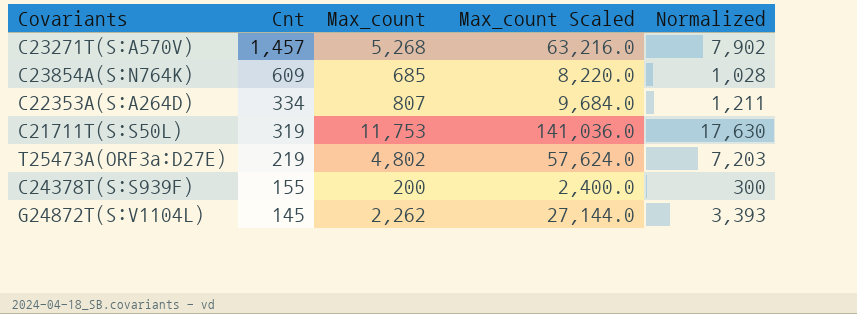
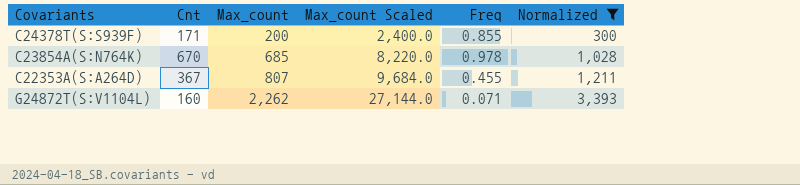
filter: none -> Normalized <= 3,393
row order: Cnt descending -> Max_count ascending
column Freq | formula: none -> [Cnt] / [Max_count]
C24378T(S:S939F) | Cnt: 155 -> 171
C23854A(S:N764K) | Cnt: 609 -> 670
C22353A(S:A264D) | Cnt: 334 -> 367
G24872T(S:V1104L) | Cnt: 145 -> 160

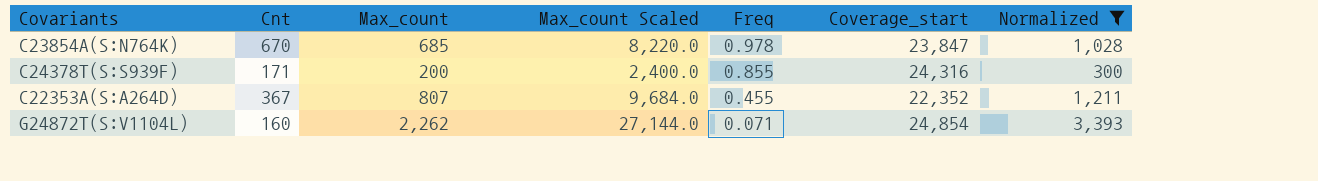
row order: Max_count ascending -> Freq descending
column Coverage_start | position: none -> 6

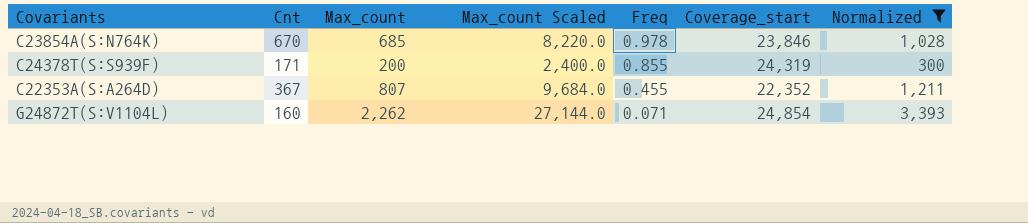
C23854A(S:N764K) | Coverage_start: 23,847 -> 23,846
C24378T(S:S939F) | Coverage_start: 24,316 -> 24,319

